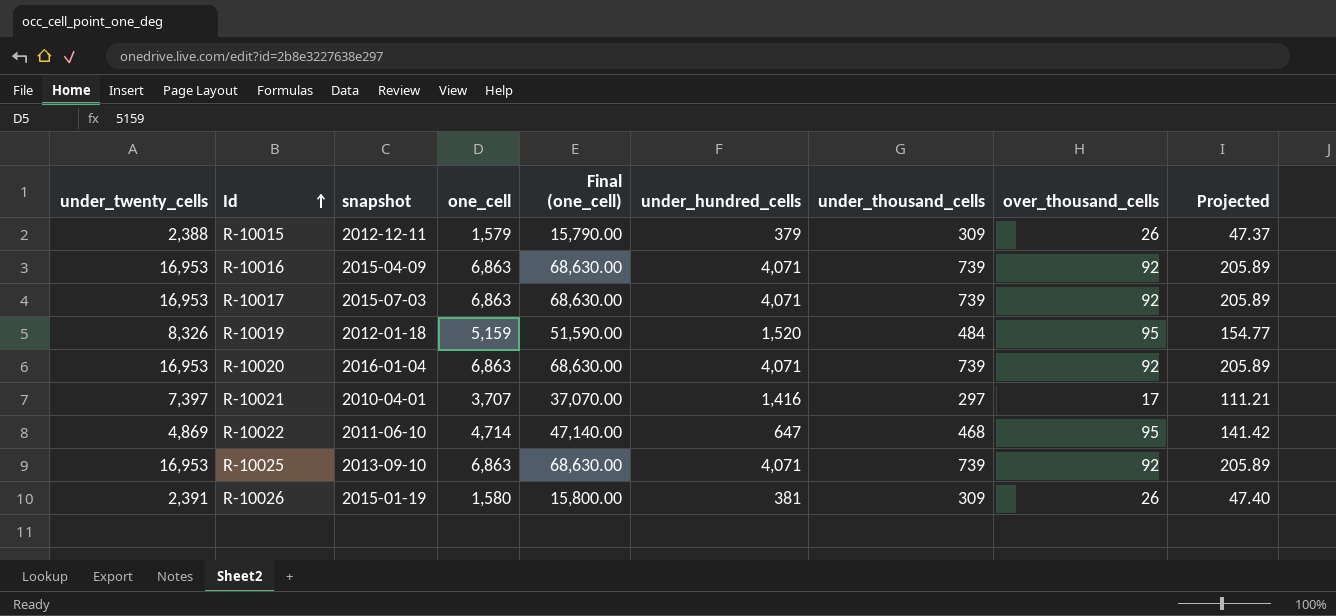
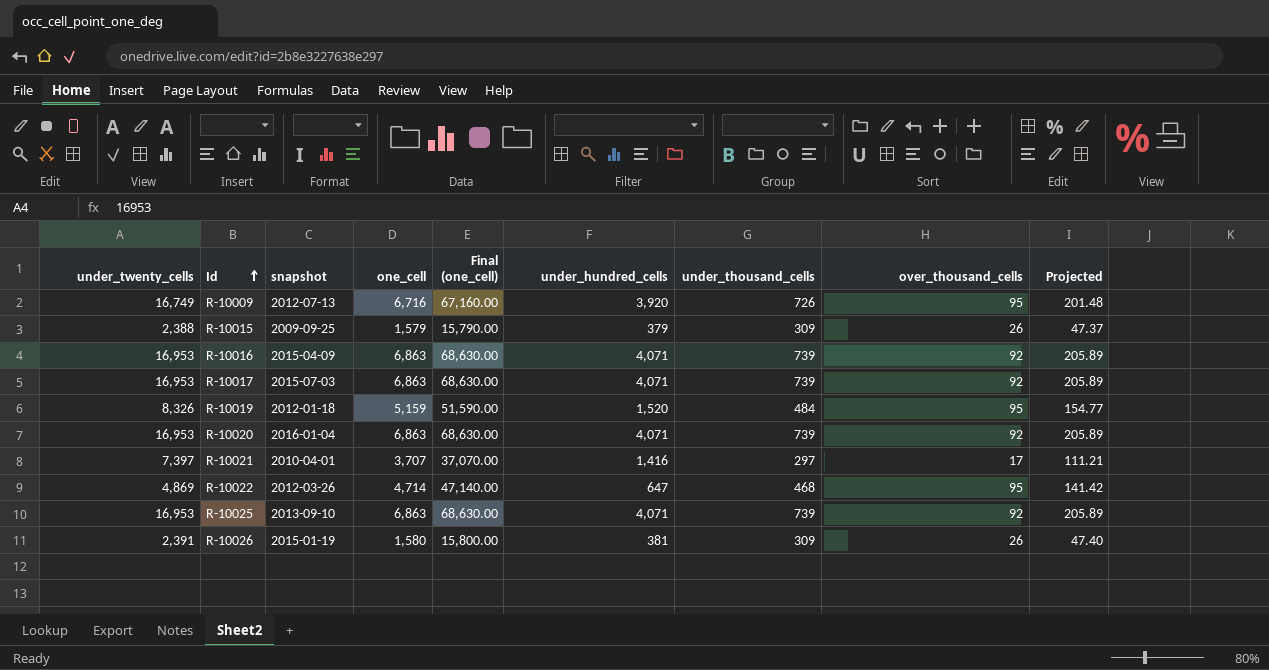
row R-10009: none -> 16,749 | 2012-07-13 | 6,716 | 67,160.00 | 3,920 | 726 | 95 | 201.48
R-10015 | snapshot: 2012-12-11 -> 2009-09-25
R-10022 | snapshot: 2011-06-10 -> 2012-03-26

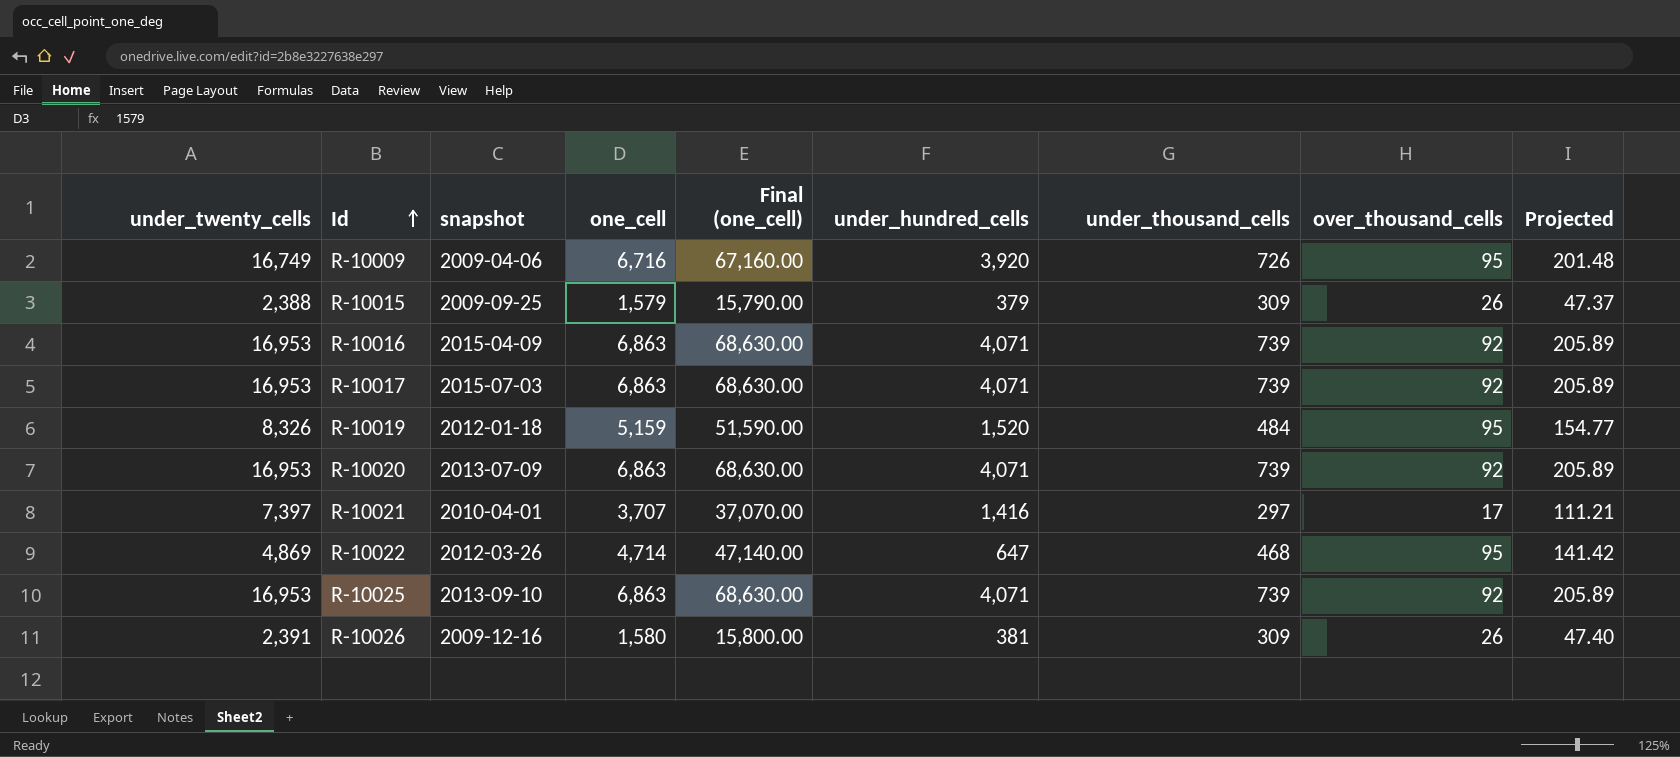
R-10009 | snapshot: 2012-07-13 -> 2009-04-06
R-10020 | snapshot: 2016-01-04 -> 2013-07-09
R-10026 | snapshot: 2015-01-19 -> 2009-12-16

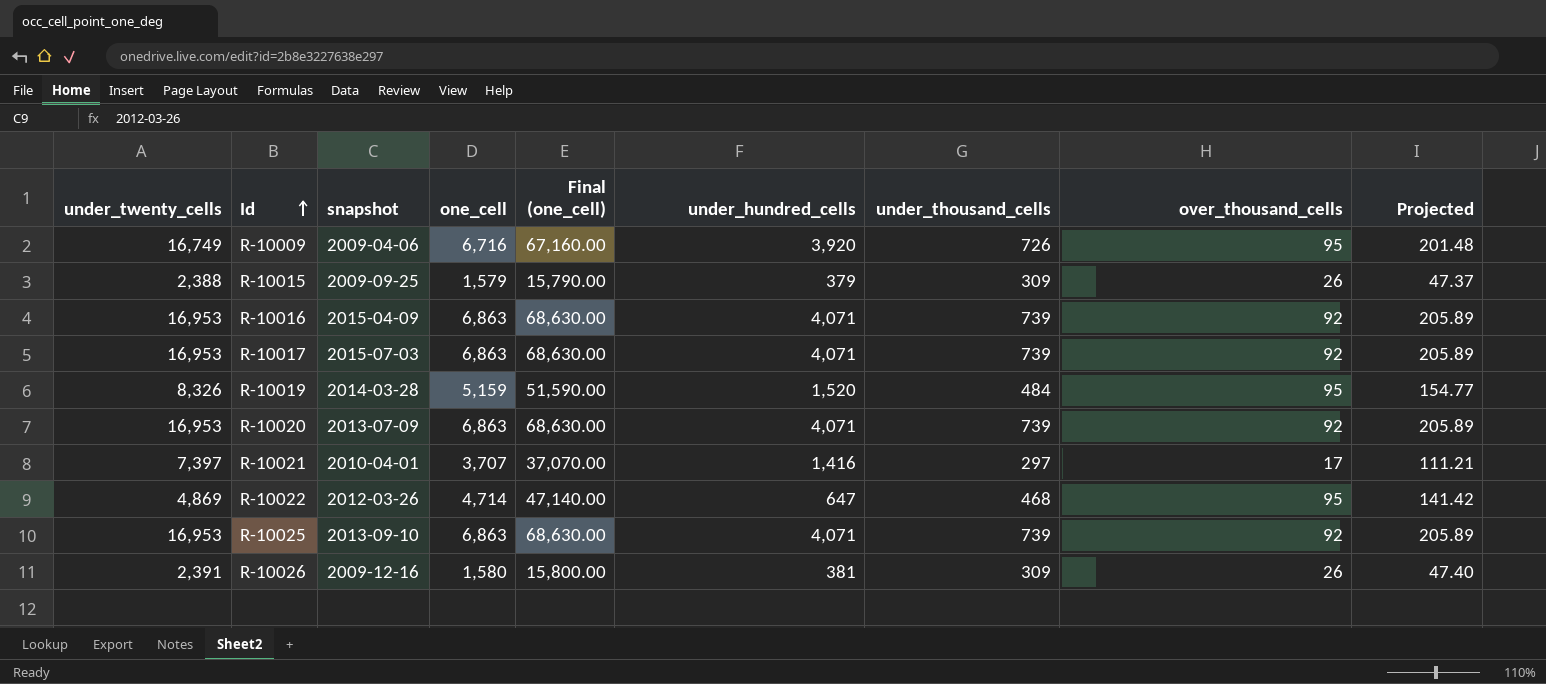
R-10019 | snapshot: 2012-01-18 -> 2014-03-28

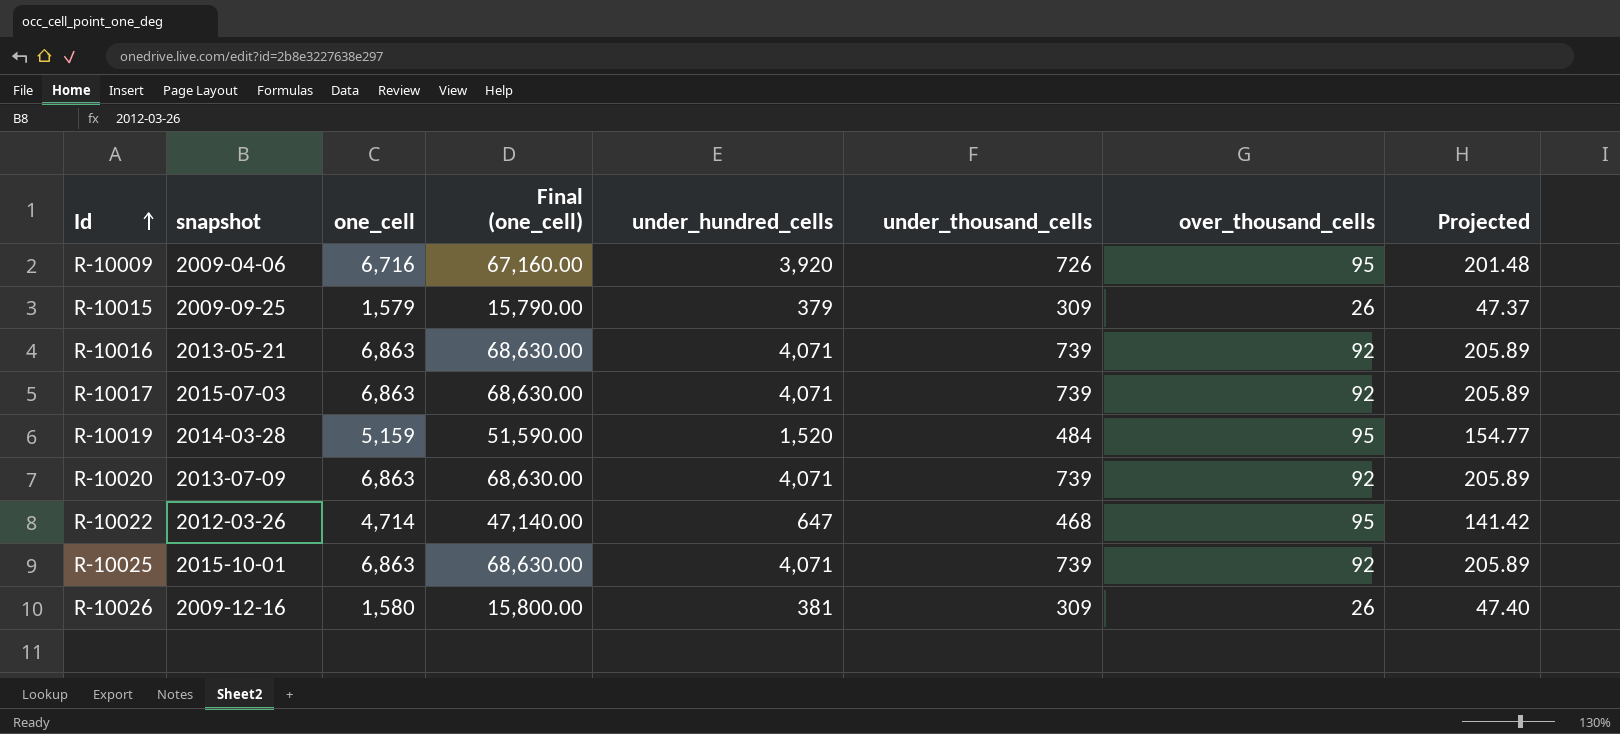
column under_twenty_cells | position: 1 -> none
row R-10021: 7,397 | 2010-04-01 | 3,707 | 37,070.00 | 1,416 | 297 | 17 | 111.21 -> none
R-10016 | snapshot: 2015-04-09 -> 2013-05-21
R-10025 | snapshot: 2013-09-10 -> 2015-10-01

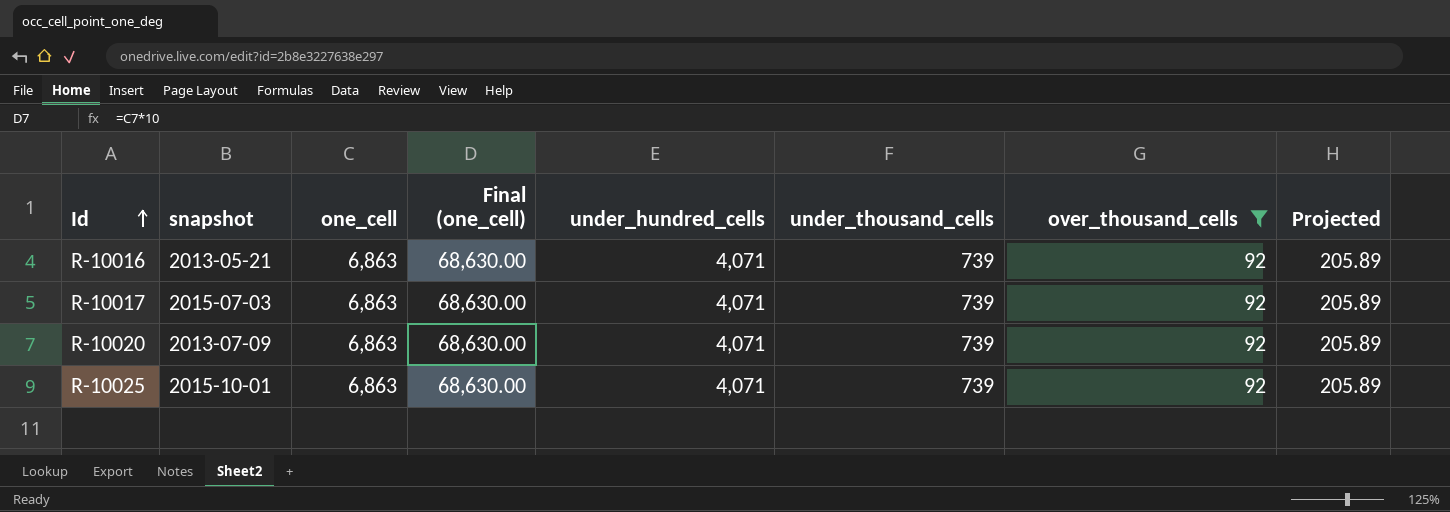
filter: none -> over_thousand_cells = 92

